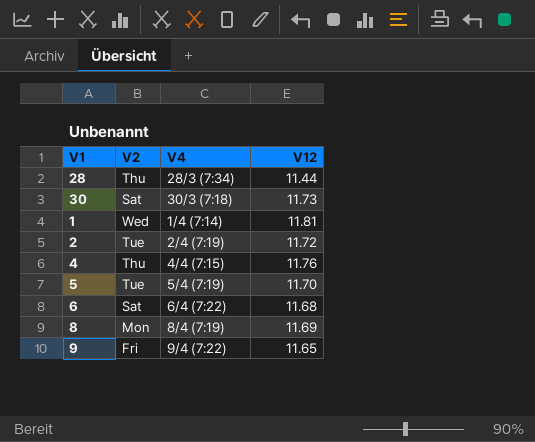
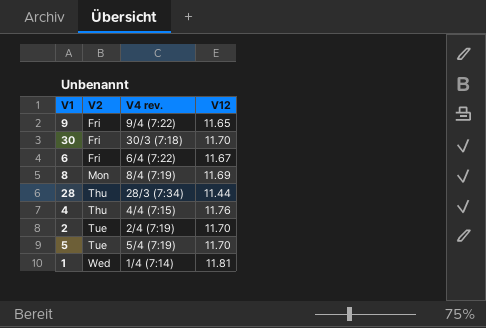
row order: none -> V2 ascending
column name: V4 -> V4 rev.
30 | V2: Sat -> Fri
30 | V12: 11.73 -> 11.70
6 | V2: Sat -> Fri
6 | V12: 11.68 -> 11.67
2 | V12: 11.72 -> 11.70

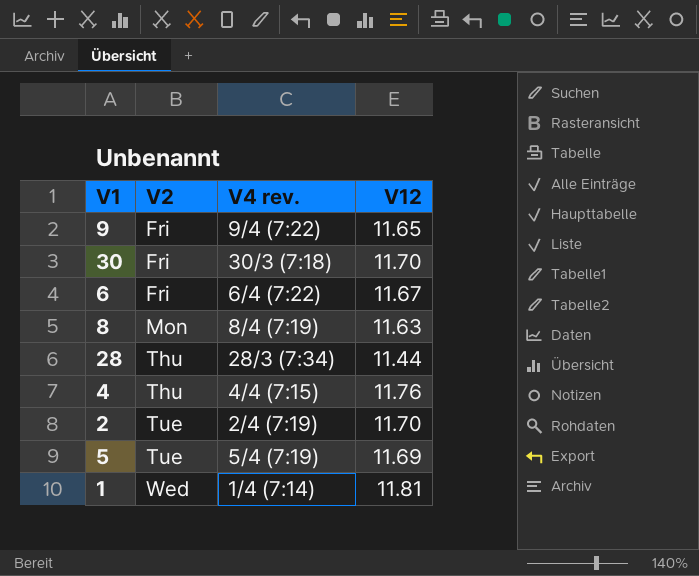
8 | V12: 11.69 -> 11.63
5 | V12: 11.70 -> 11.69

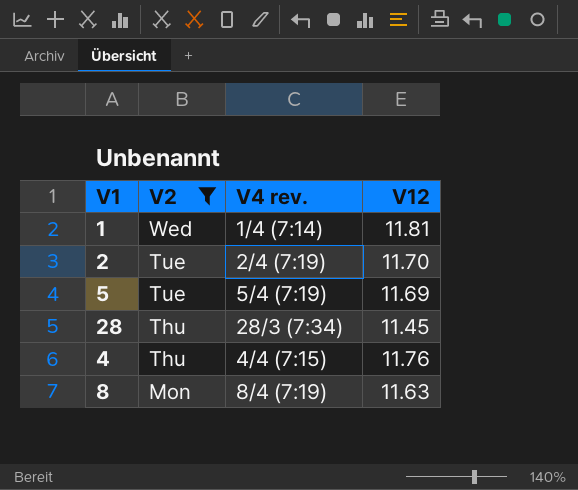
filter: none -> V2 != Fri
row order: V2 ascending -> V2 descending
28 | V12: 11.44 -> 11.45

